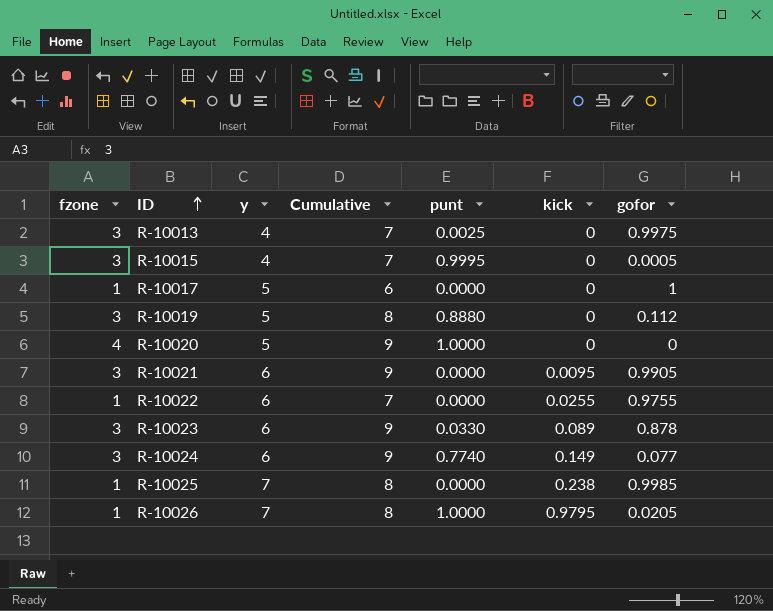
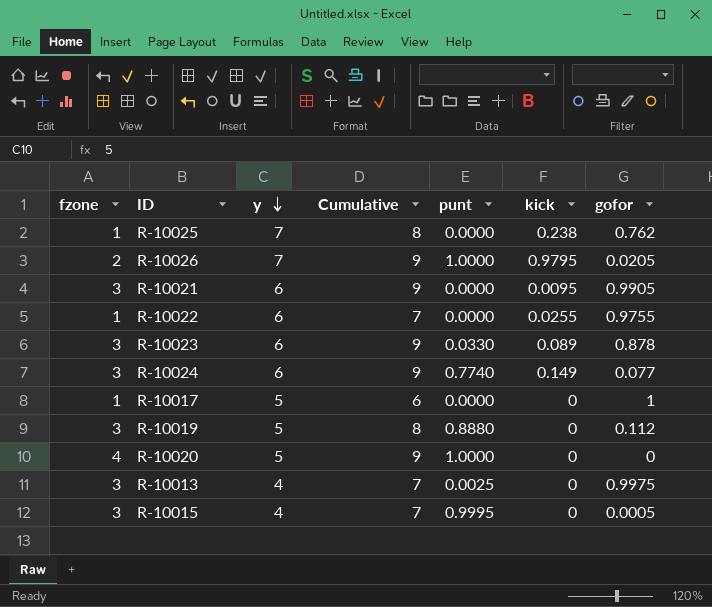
row order: ID ascending -> y descending
R-10025 | gofor: 0.9985 -> 0.762
R-10026 | fzone: 1 -> 2
R-10026 | Cumulative: 8 -> 9

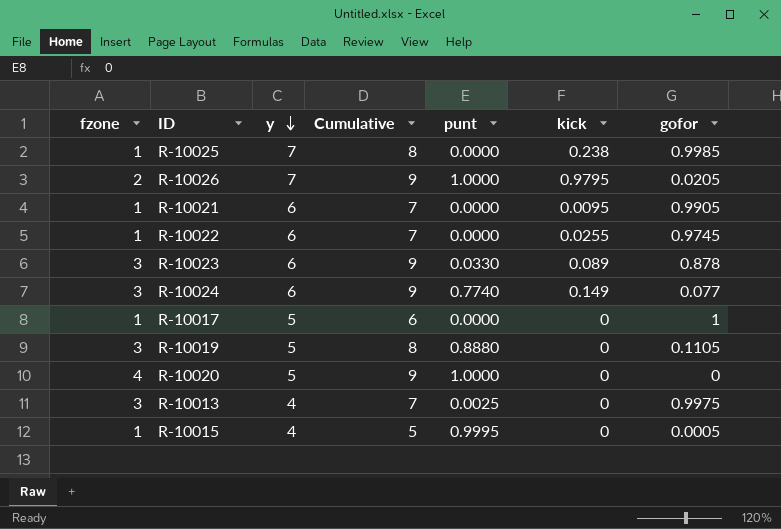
R-10025 | gofor: 0.762 -> 0.9985
R-10021 | fzone: 3 -> 1
R-10021 | Cumulative: 9 -> 7
R-10022 | gofor: 0.9755 -> 0.9745
R-10019 | gofor: 0.112 -> 0.1105
R-10015 | fzone: 3 -> 1
R-10015 | Cumulative: 7 -> 5

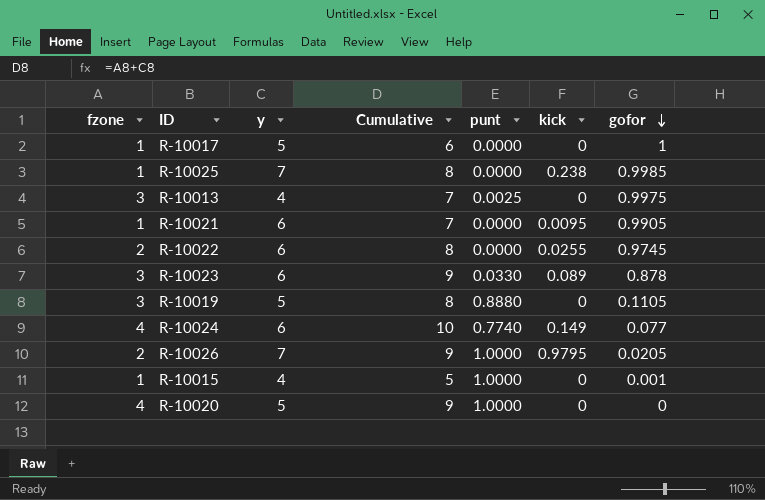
row order: y descending -> gofor descending
R-10022 | fzone: 1 -> 2
R-10022 | Cumulative: 7 -> 8
R-10024 | fzone: 3 -> 4
R-10024 | Cumulative: 9 -> 10
R-10015 | punt: 0.9995 -> 1.0000
R-10015 | gofor: 0.0005 -> 0.001

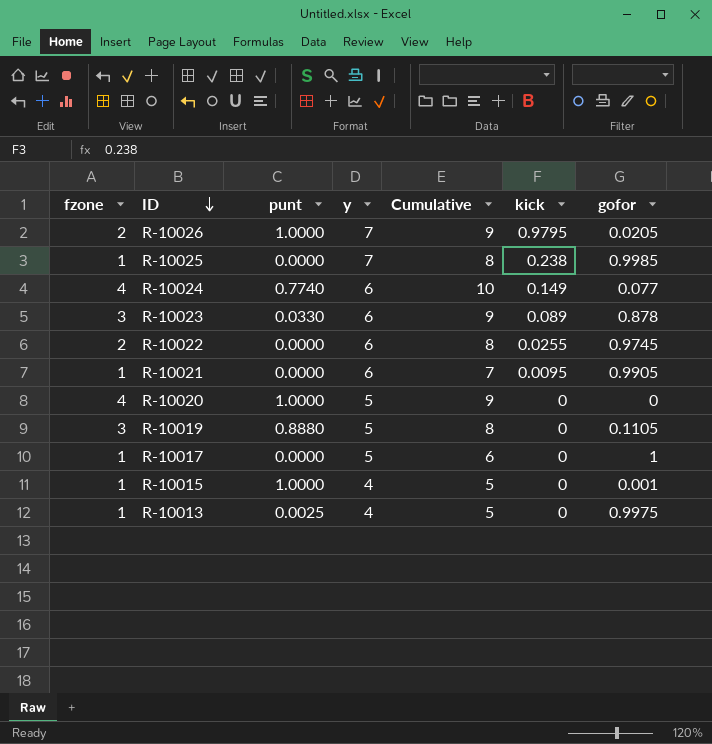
row order: gofor descending -> ID descending
column punt | position: 5 -> 3
R-10013 | fzone: 3 -> 1
R-10013 | Cumulative: 7 -> 5

